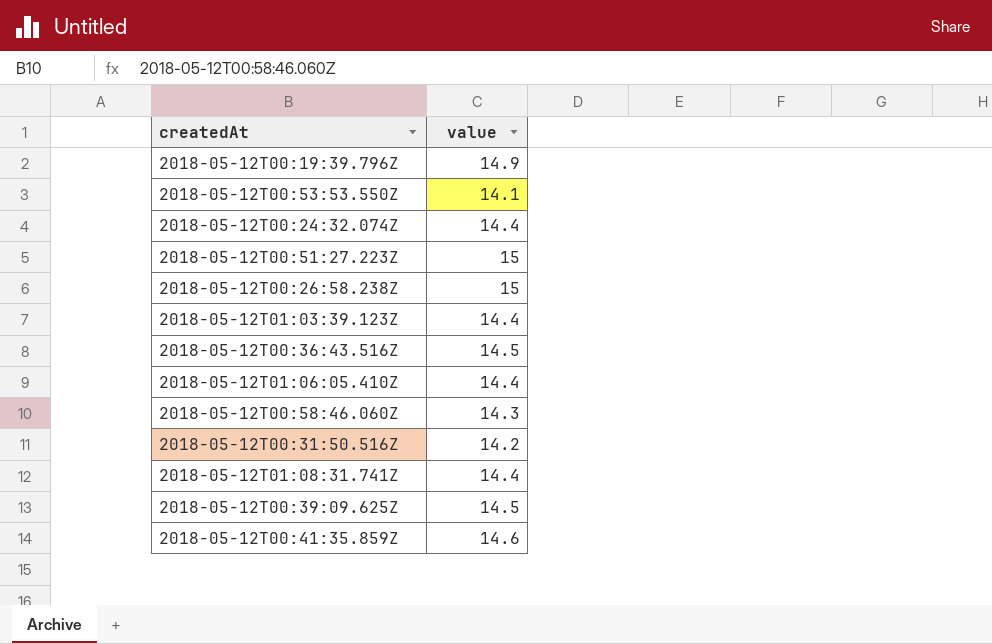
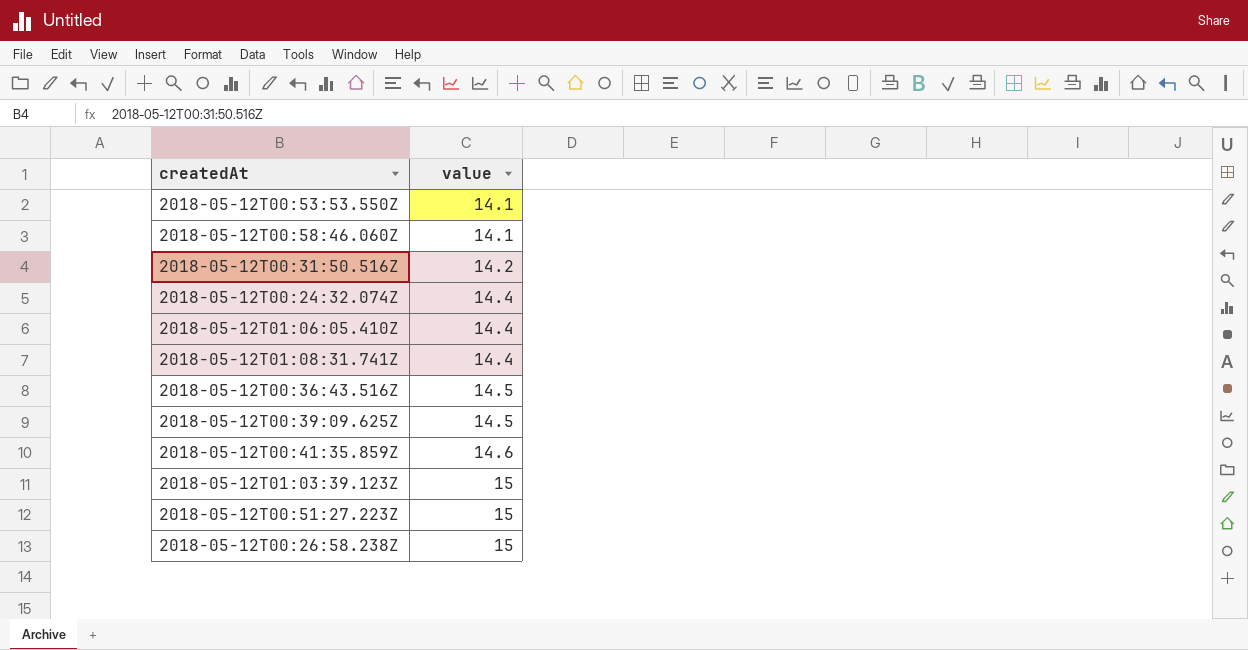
row order: none -> value ascending
row 2018-05-12T00:19:39.796Z: 14.9 -> none
2018-05-12T00:58:46.060Z | value: 14.3 -> 14.1
2018-05-12T01:03:39.123Z | value: 14.4 -> 15

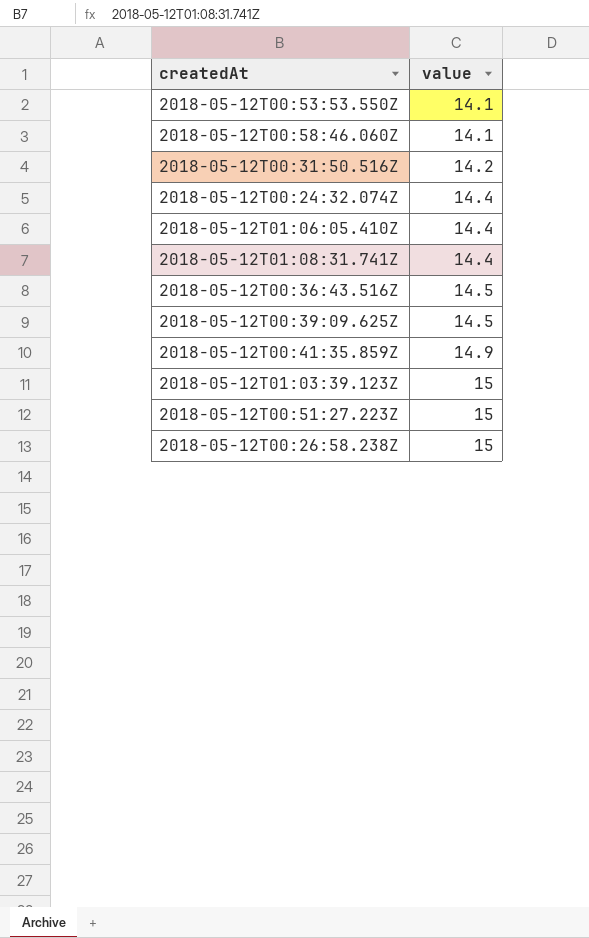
2018-05-12T00:41:35.859Z | value: 14.6 -> 14.9

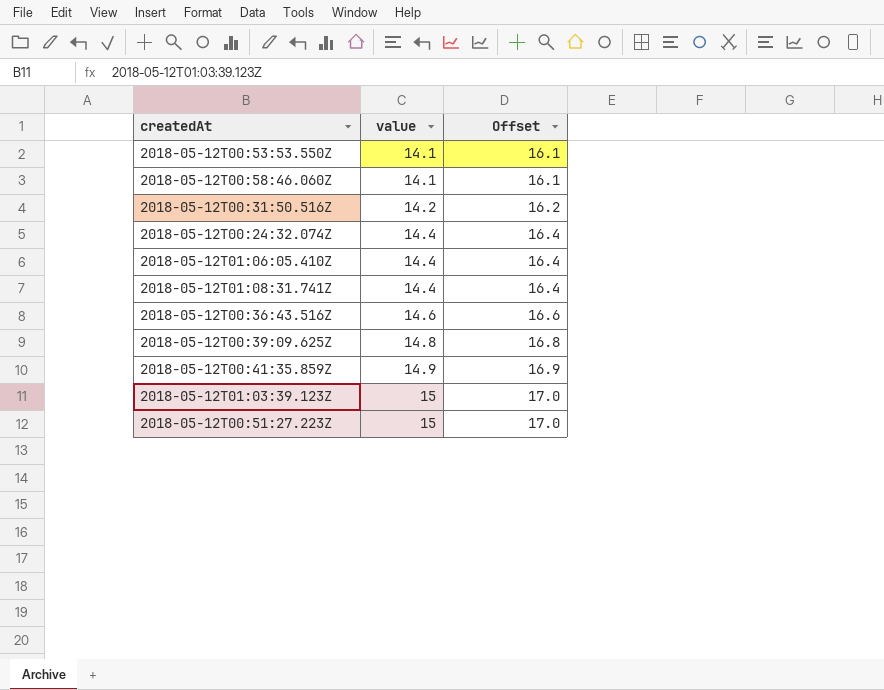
column Offset | formula: none -> [value] + 2
row 2018-05-12T00:26:58.238Z: 15 -> none
2018-05-12T00:36:43.516Z | value: 14.5 -> 14.6
2018-05-12T00:39:09.625Z | value: 14.5 -> 14.8

